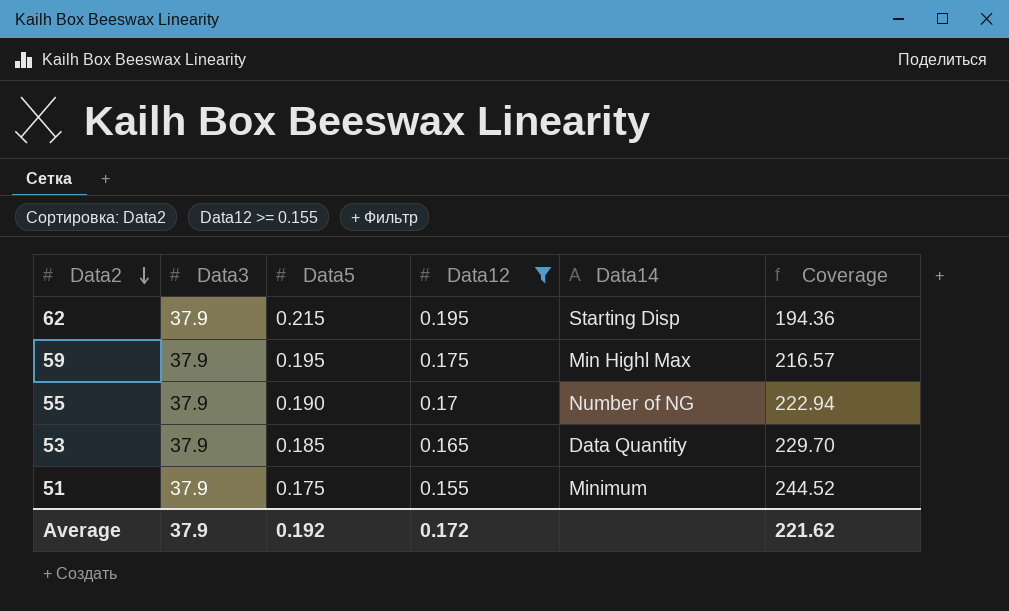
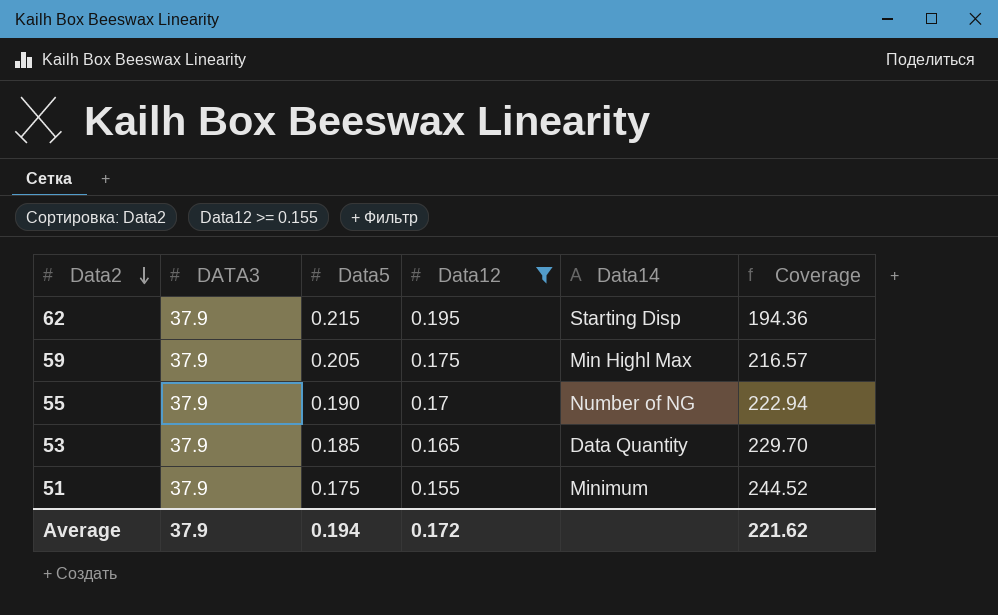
column name: Data3 -> DATA3
59 | Data5: 0.195 -> 0.205
Average | Data5: 0.192 -> 0.194

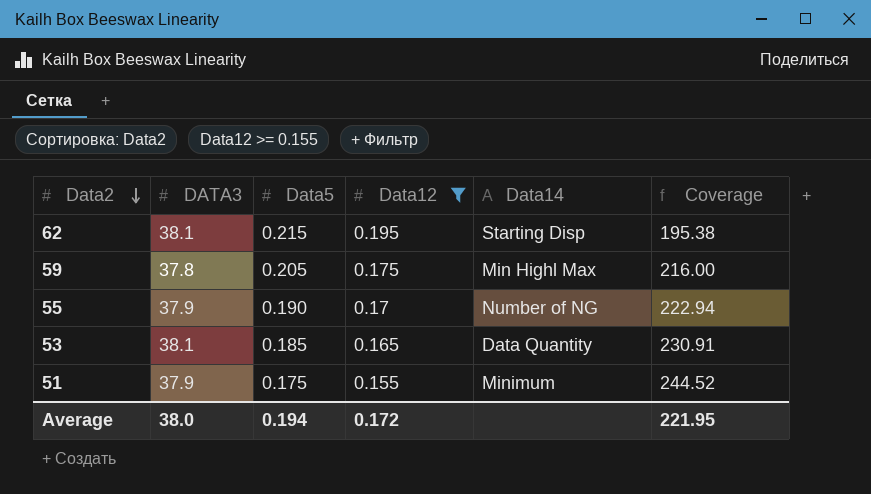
62 | DATA3: 37.9 -> 38.1
62 | Coverage: 194.36 -> 195.38
59 | DATA3: 37.9 -> 37.8
59 | Coverage: 216.57 -> 216.00
53 | DATA3: 37.9 -> 38.1
53 | Coverage: 229.70 -> 230.91
Average | DATA3: 37.9 -> 38.0
Average | Coverage: 221.62 -> 221.95

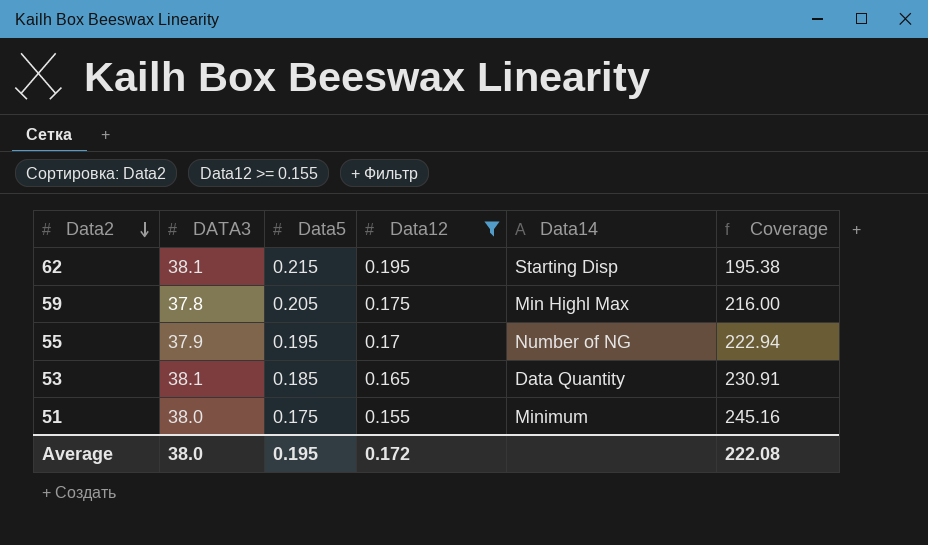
55 | Data5: 0.190 -> 0.195
51 | DATA3: 37.9 -> 38.0
51 | Coverage: 244.52 -> 245.16
Average | Data5: 0.194 -> 0.195
Average | Coverage: 221.95 -> 222.08

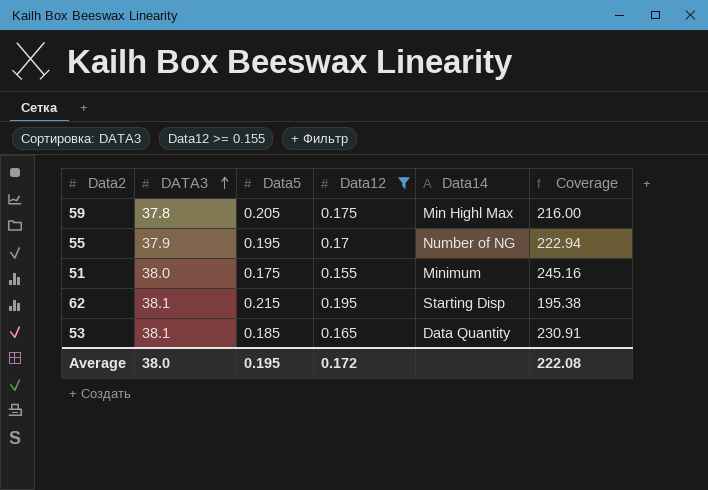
row order: Data2 descending -> DATA3 ascending

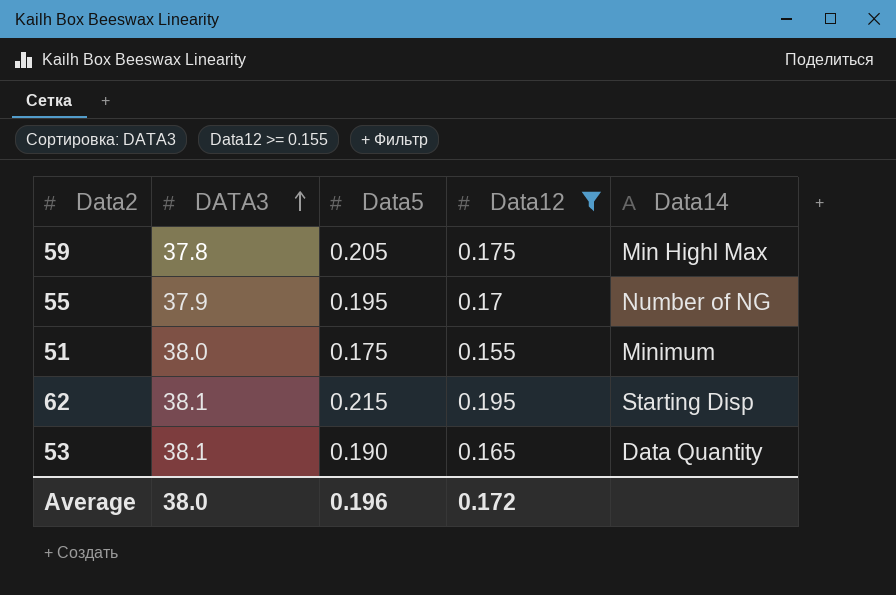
column Coverage | formula: [DATA3] / [Data12] -> none
53 | Data5: 0.185 -> 0.190
Average | Data5: 0.195 -> 0.196

